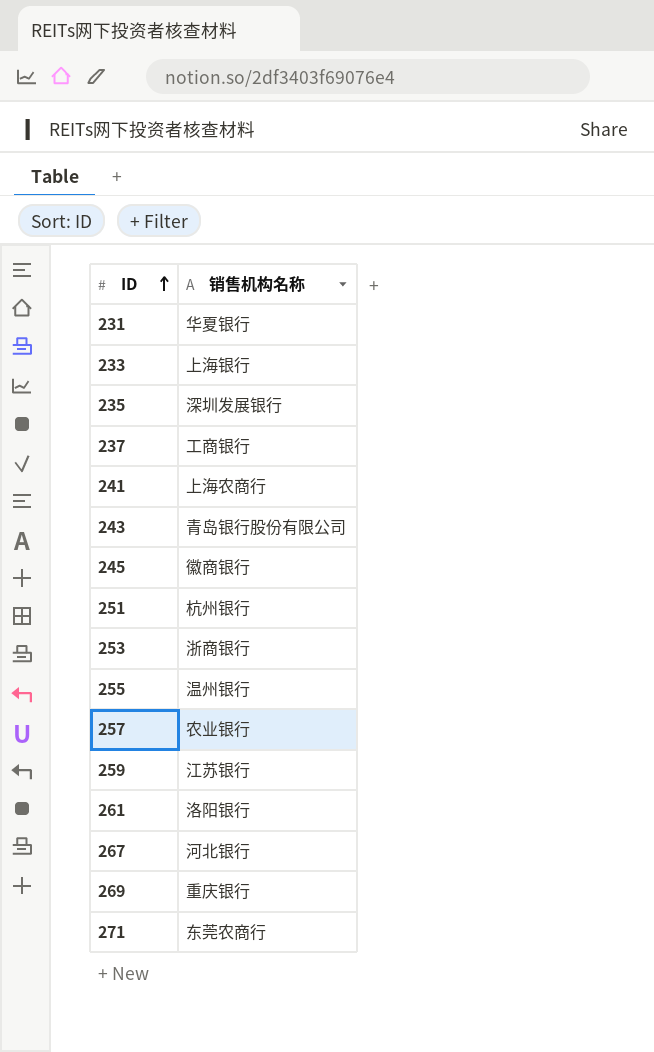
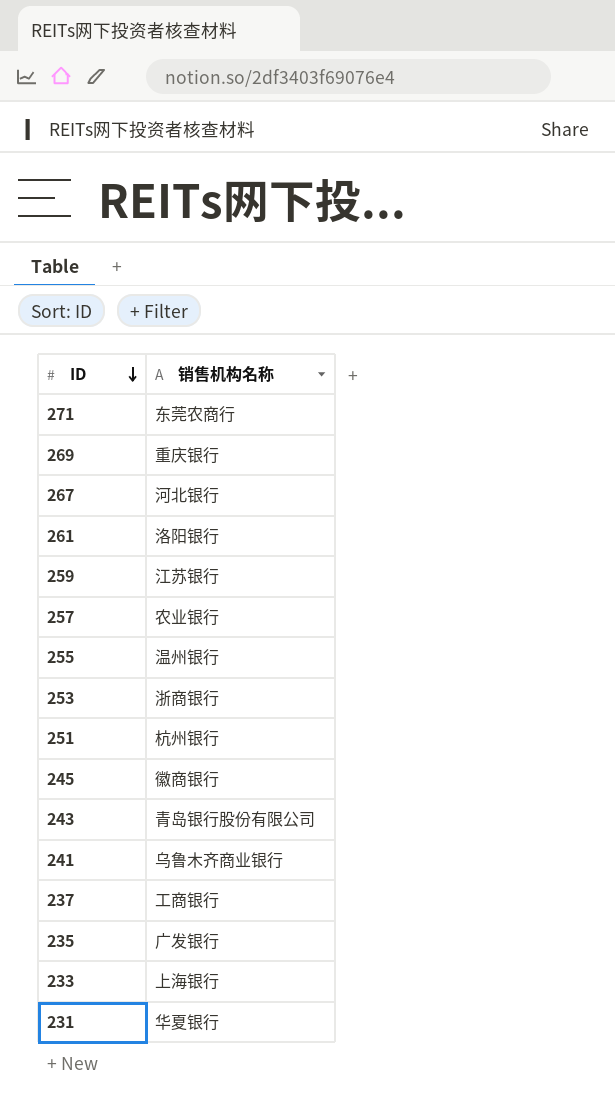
row order: ID ascending -> ID descending
241 | 销售机构名称: 上海农商行 -> 乌鲁木齐商业银行
235 | 销售机构名称: 深圳发展银行 -> 广发银行

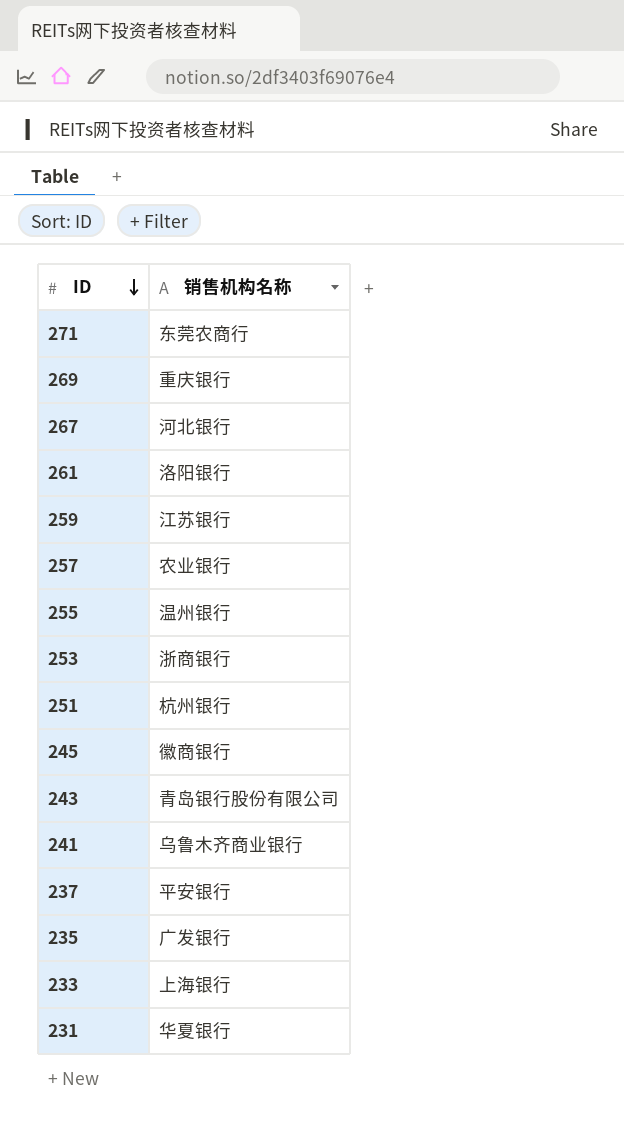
237 | 销售机构名称: 工商银行 -> 平安银行

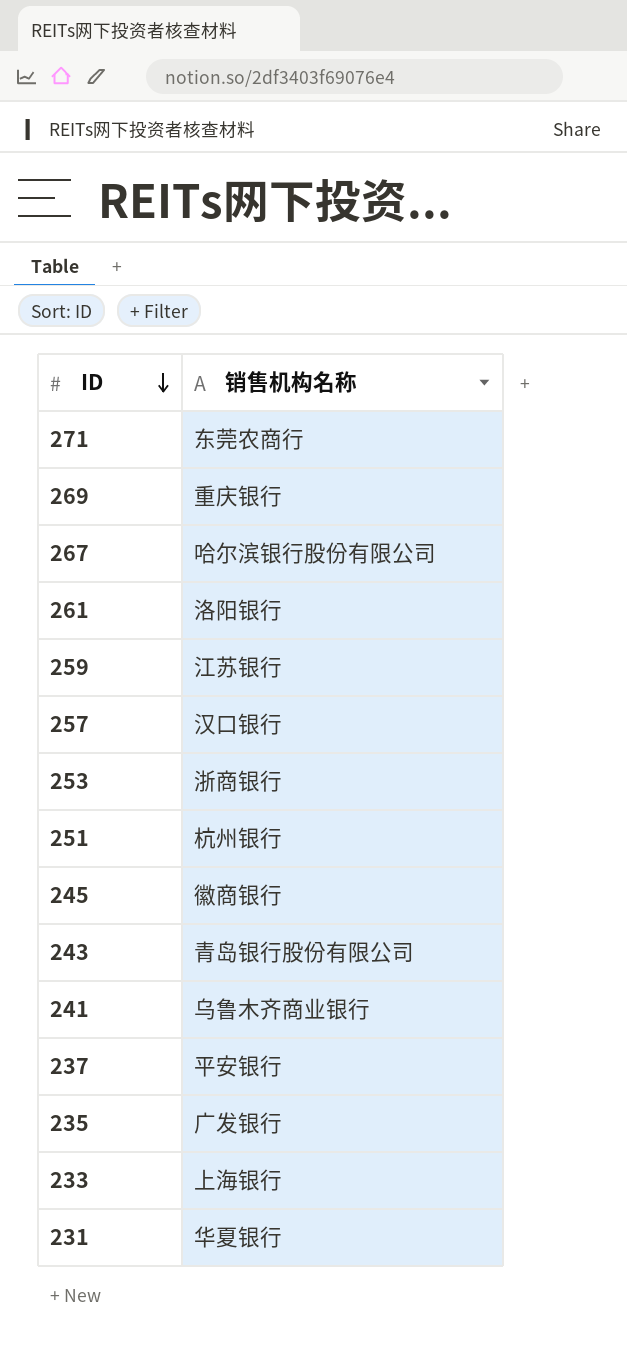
row 255: 温州银行 -> none
267 | 销售机构名称: 河北银行 -> 哈尔滨银行股份有限公司
257 | 销售机构名称: 农业银行 -> 汉口银行

